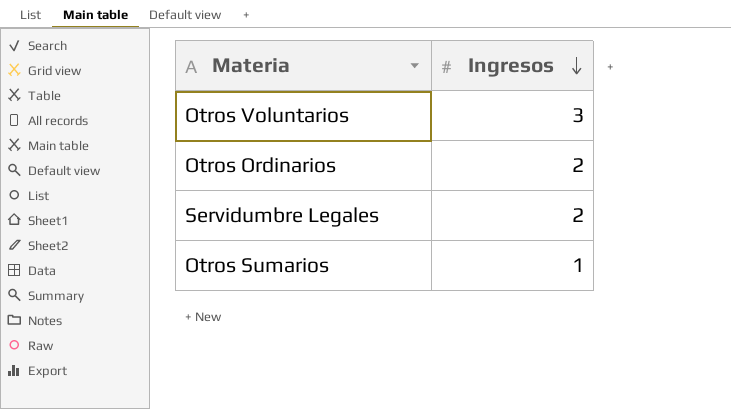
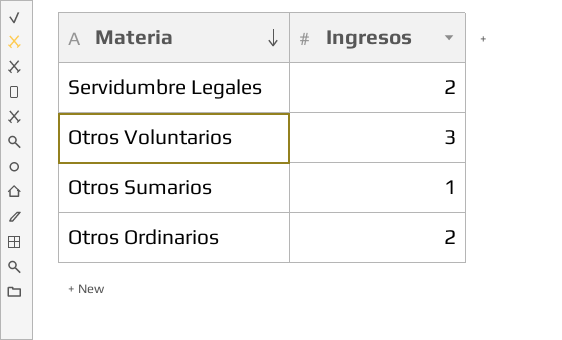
row order: Ingresos descending -> Materia descending

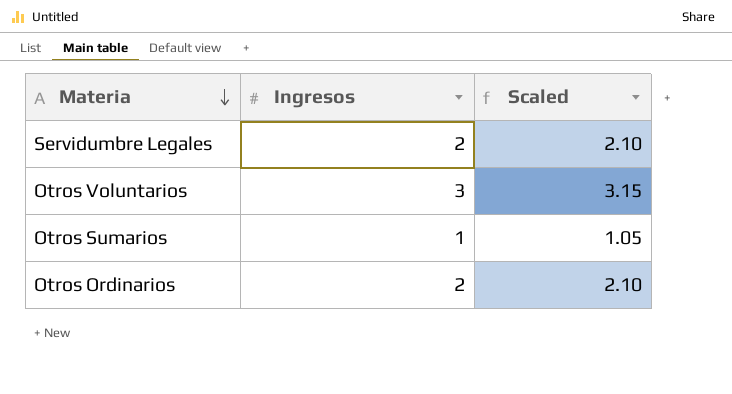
column Scaled | formula: none -> [Ingresos] * 1.05

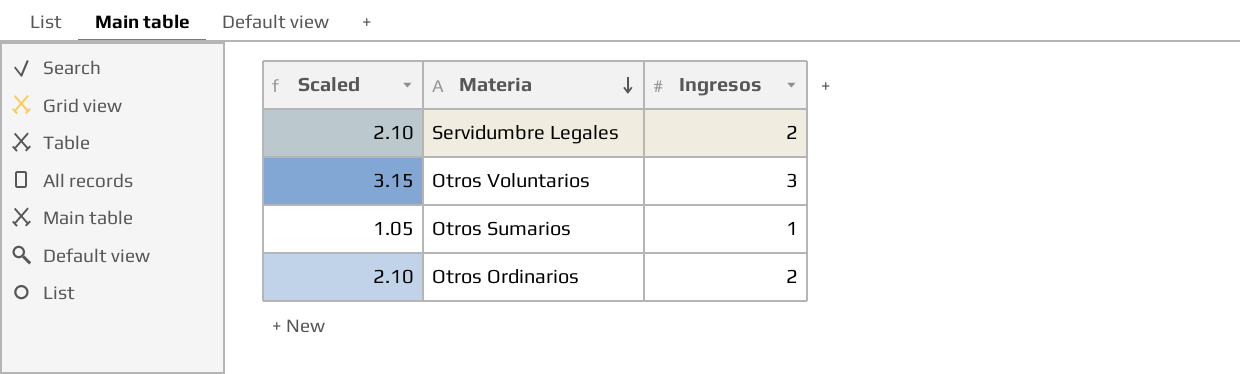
column Scaled | position: 3 -> 1

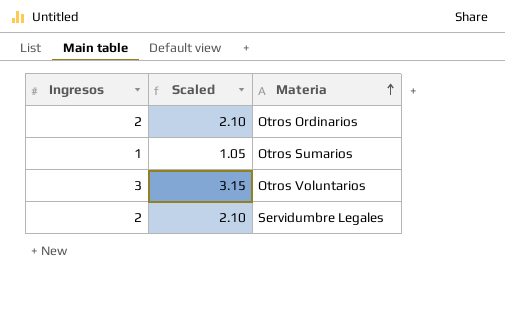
row order: Materia descending -> Materia ascending
column Ingresos | position: 3 -> 1

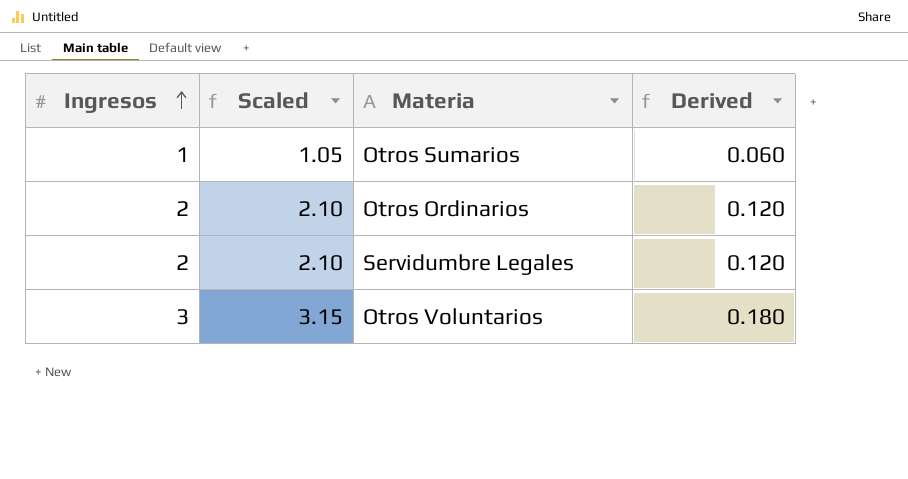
row order: Materia ascending -> Ingresos ascending
column Derived | formula: none -> [Ingresos] * 0.06

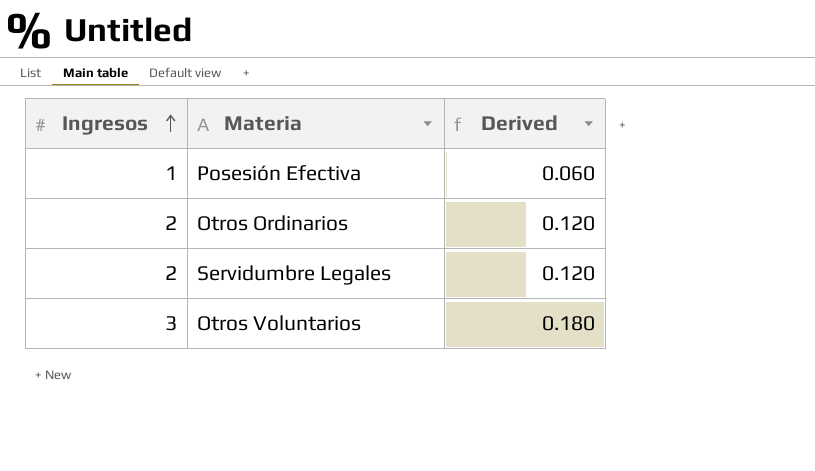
column Scaled | formula: [Ingresos] * 1.05 -> none
row Otros Sumarios: 1 | 1.05 | 0.060 -> none
row Posesión Efectiva: none -> 1 | 0.060

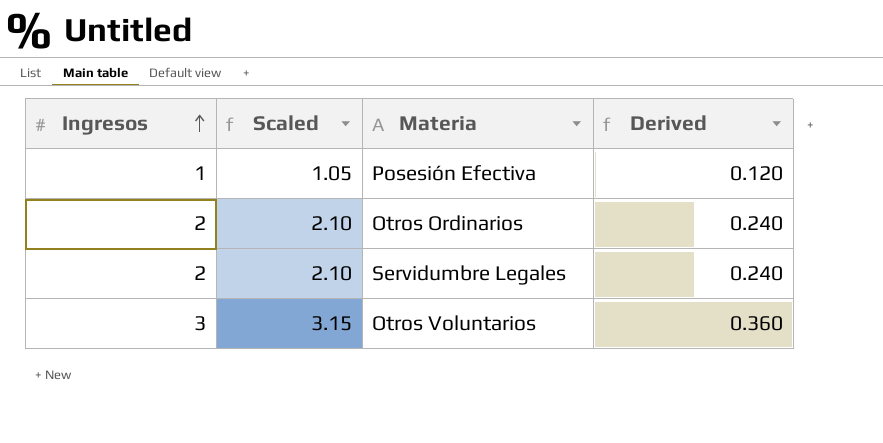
column Scaled | formula: none -> [Ingresos] * 1.05
column Derived | formula: [Ingresos] * 0.06 -> [Ingresos] * 0.12

